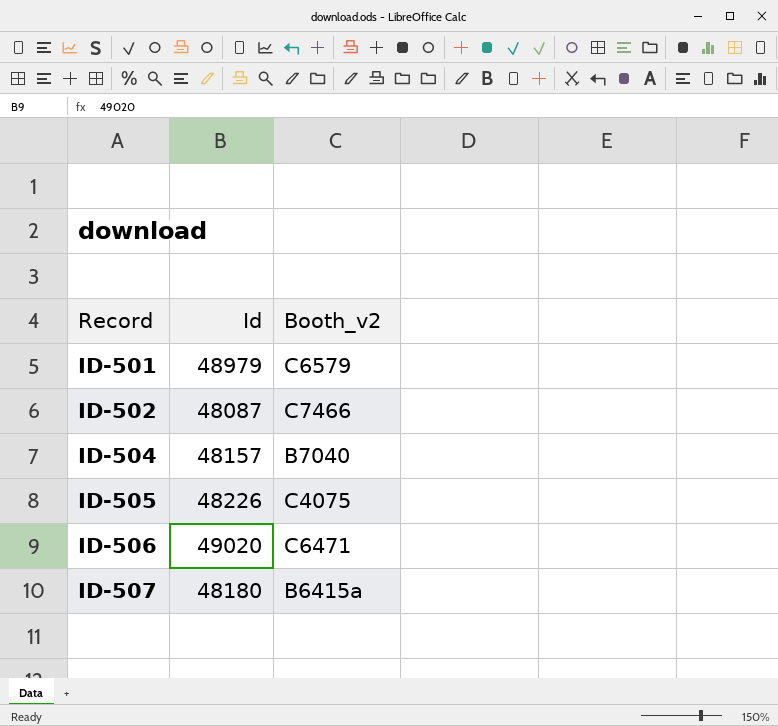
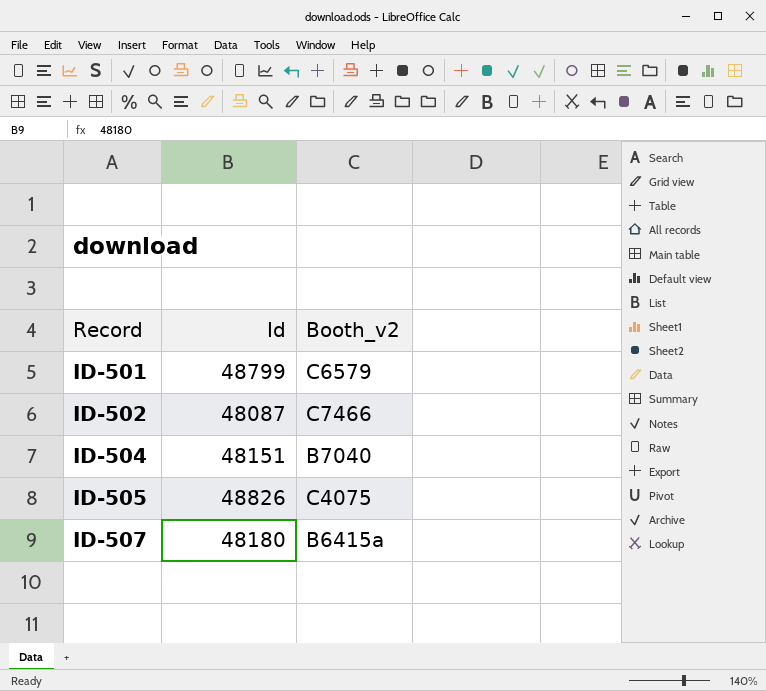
row ID-506: 49020 | C6471 -> none
ID-501 | Id: 48979 -> 48799
ID-504 | Id: 48157 -> 48151
ID-505 | Id: 48226 -> 48826

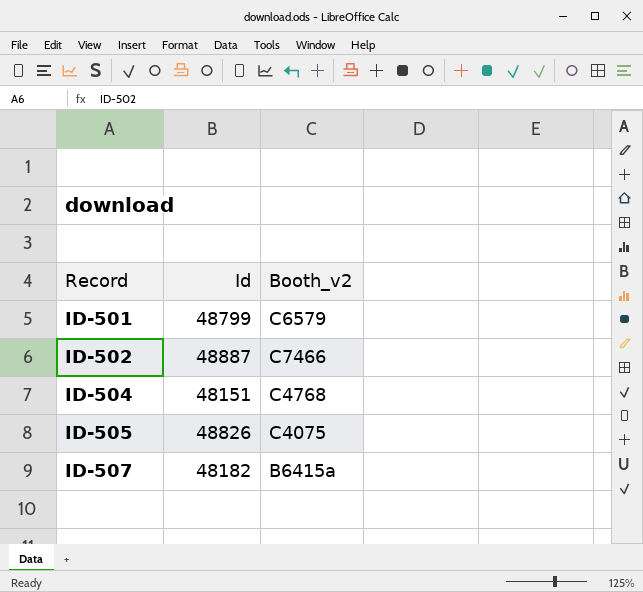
ID-502 | Id: 48087 -> 48887
ID-504 | Booth_v2: B7040 -> C4768
ID-507 | Id: 48180 -> 48182

